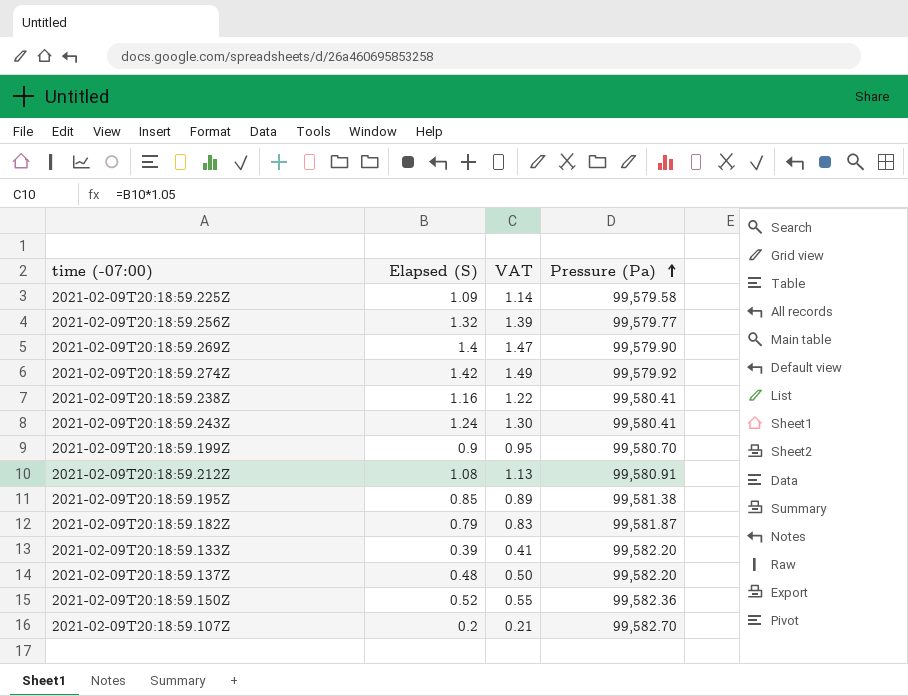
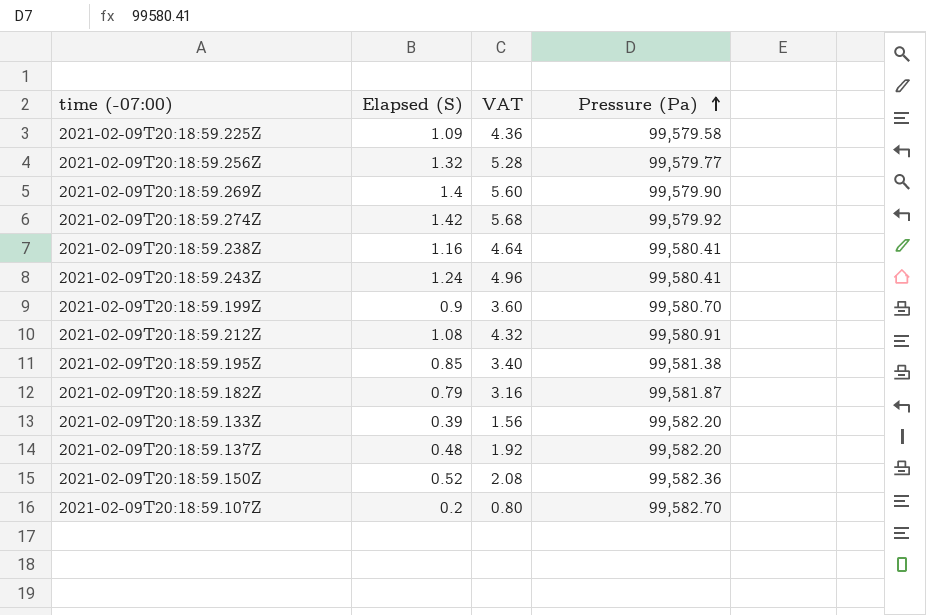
column VAT | formula: [Elapsed (S)] * 1.05 -> [Elapsed (S)] * 4

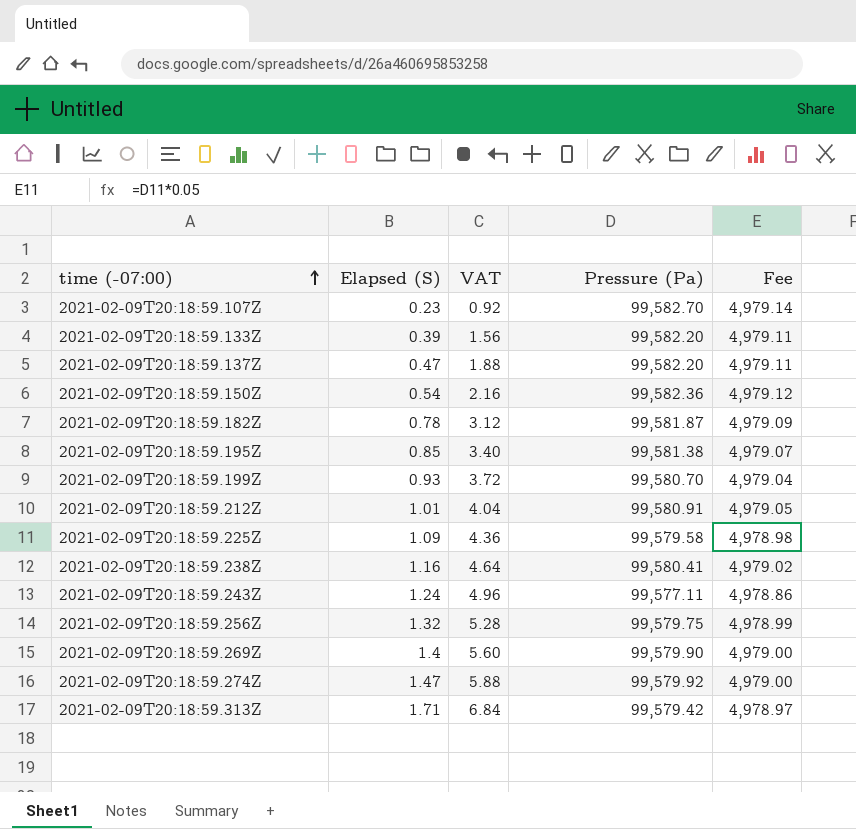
row order: Pressure (Pa) ascending -> time (-07:00) ascending
column Fee | formula: none -> [Pressure (Pa)] * 0.05
2021-02-09T20:18:59.107Z | Elapsed (S): 0.2 -> 0.23
2021-02-09T20:18:59.107Z | VAT: 0.80 -> 0.92
2021-02-09T20:18:59.137Z | Elapsed (S): 0.48 -> 0.47
2021-02-09T20:18:59.137Z | VAT: 1.92 -> 1.88
2021-02-09T20:18:59.150Z | Elapsed (S): 0.52 -> 0.54
2021-02-09T20:18:59.150Z | VAT: 2.08 -> 2.16
2021-02-09T20:18:59.182Z | Elapsed (S): 0.79 -> 0.78
2021-02-09T20:18:59.182Z | VAT: 3.16 -> 3.12
2021-02-09T20:18:59.199Z | Elapsed (S): 0.9 -> 0.93
2021-02-09T20:18:59.199Z | VAT: 3.60 -> 3.72
2021-02-09T20:18:59.212Z | Elapsed (S): 1.08 -> 1.01
2021-02-09T20:18:59.212Z | VAT: 4.32 -> 4.04
2021-02-09T20:18:59.243Z | Pressure (Pa): 99,580.41 -> 99,577.11
2021-02-09T20:18:59.256Z | Pressure (Pa): 99,579.77 -> 99,579.75
2021-02-09T20:18:59.274Z | Elapsed (S): 1.42 -> 1.47
2021-02-09T20:18:59.274Z | VAT: 5.68 -> 5.88
row 2021-02-09T20:18:59.313Z: none -> 1.71 | 6.84 | 99,579.42 | 4,978.97

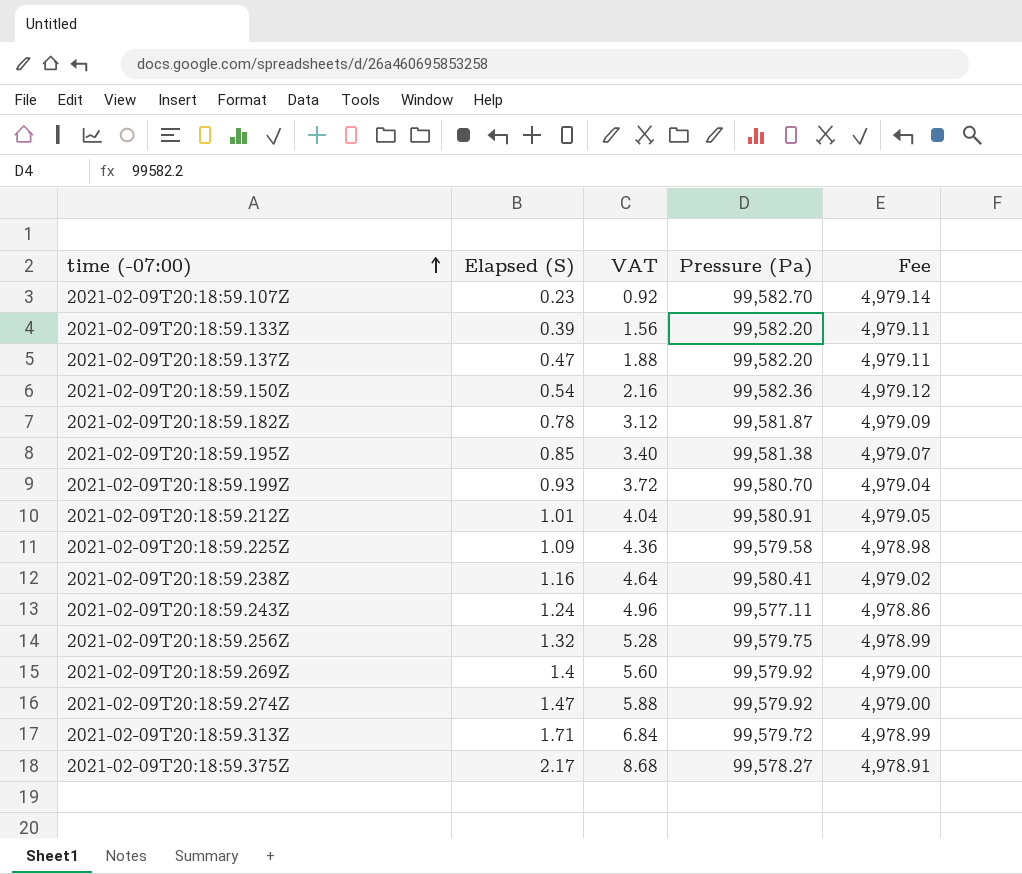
2021-02-09T20:18:59.269Z | Pressure (Pa): 99,579.90 -> 99,579.92
2021-02-09T20:18:59.313Z | Pressure (Pa): 99,579.42 -> 99,579.72
2021-02-09T20:18:59.313Z | Fee: 4,978.97 -> 4,978.99
row 2021-02-09T20:18:59.375Z: none -> 2.17 | 8.68 | 99,578.27 | 4,978.91

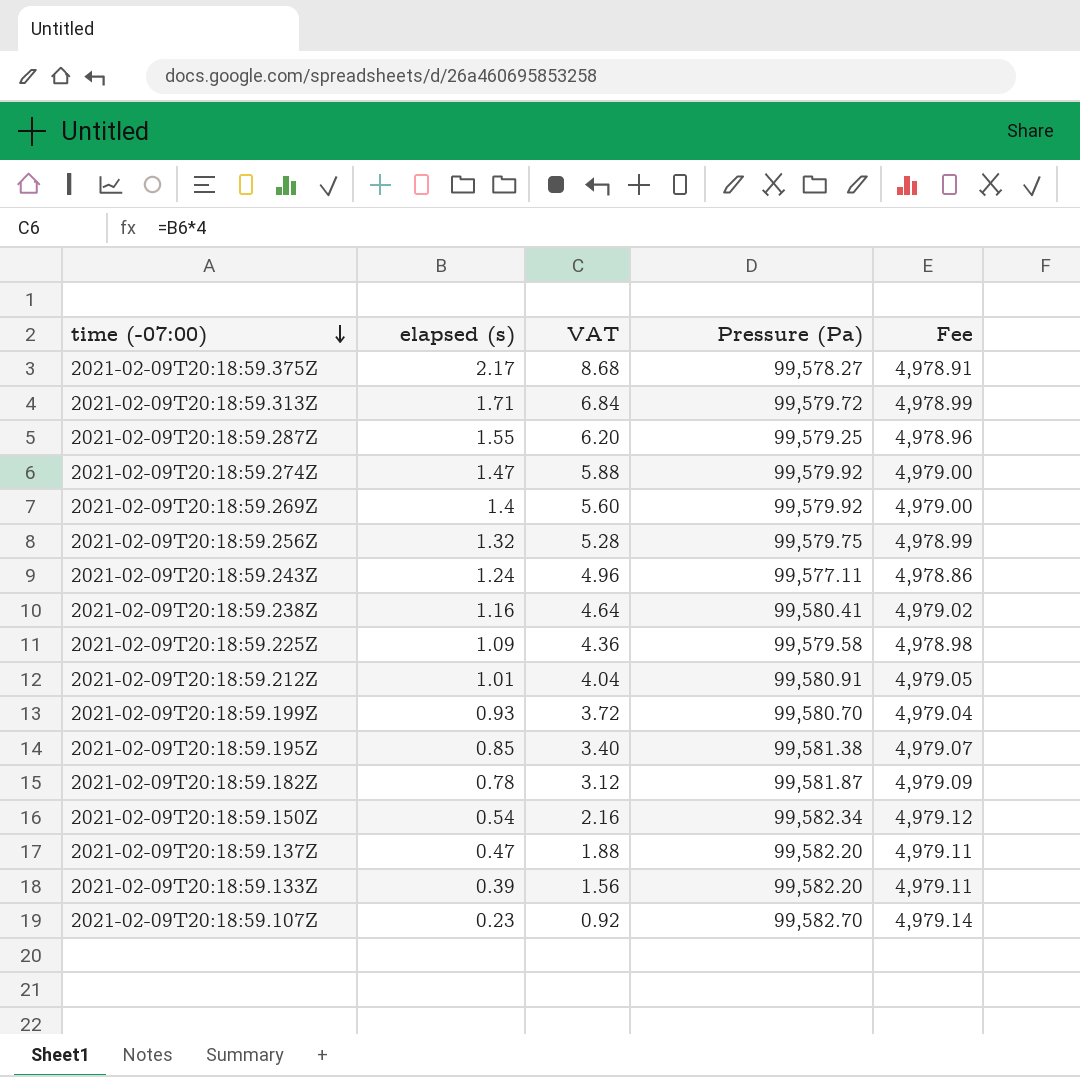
row order: time (-07:00) ascending -> time (-07:00) descending
column name: Elapsed (S) -> elapsed (s)
row 2021-02-09T20:18:59.287Z: none -> 1.55 | 6.20 | 99,579.25 | 4,978.96
2021-02-09T20:18:59.150Z | Pressure (Pa): 99,582.36 -> 99,582.34

